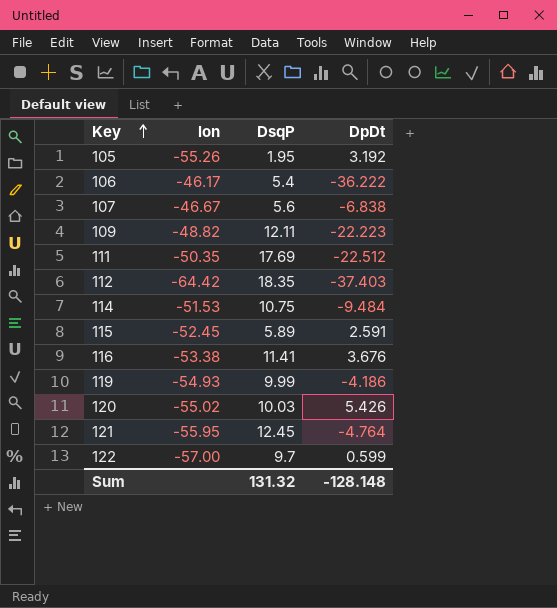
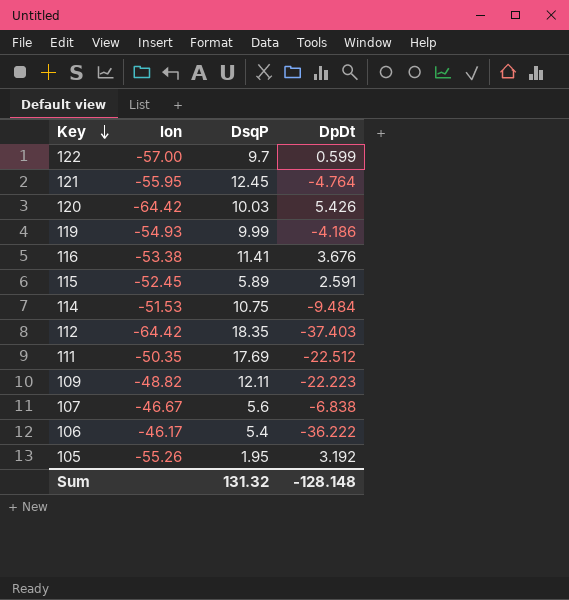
row order: Key ascending -> Key descending
120 | lon: -55.02 -> -64.42

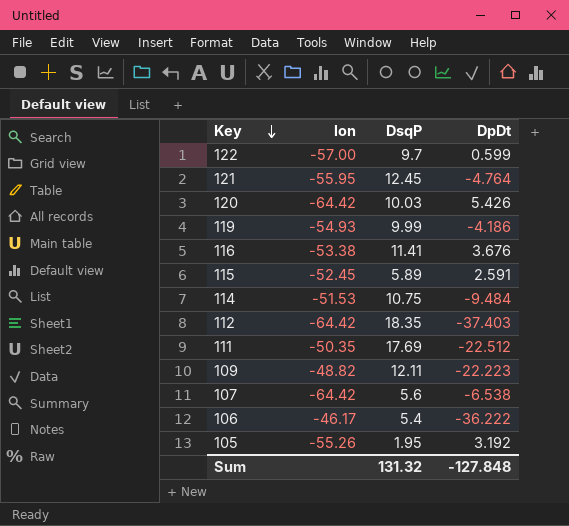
107 | lon: -46.67 -> -64.42
107 | DpDt: -6.838 -> -6.538
Sum | DpDt: -128.148 -> -127.848

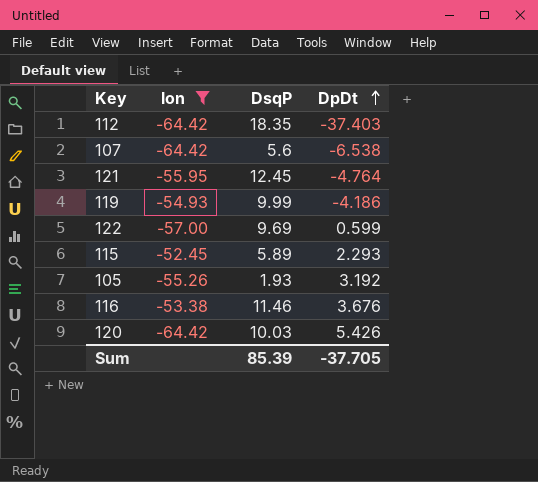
filter: none -> lon <= -52.45
row order: Key descending -> DpDt ascending
122 | DsqP: 9.7 -> 9.69
115 | DpDt: 2.591 -> 2.293
105 | DsqP: 1.95 -> 1.93
116 | DsqP: 11.41 -> 11.46
Sum | DsqP: 131.32 -> 85.39
Sum | DpDt: -127.848 -> -37.705

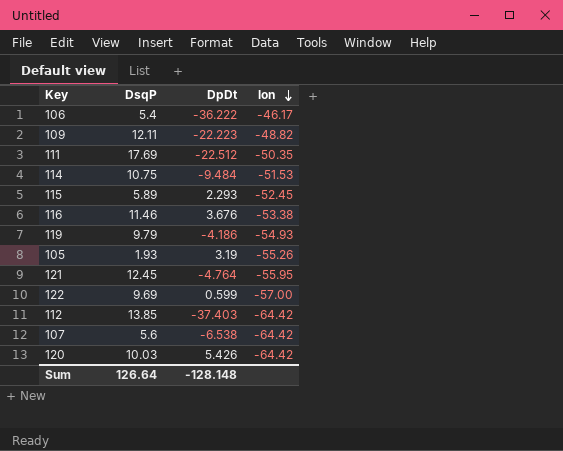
filter: lon <= -52.45 -> none
row order: DpDt ascending -> lon descending
column lon | position: 2 -> 4
119 | DsqP: 9.99 -> 9.79
105 | DpDt: 3.192 -> 3.19
112 | DsqP: 18.35 -> 13.85
Sum | DsqP: 85.39 -> 126.64
Sum | DpDt: -37.705 -> -128.148

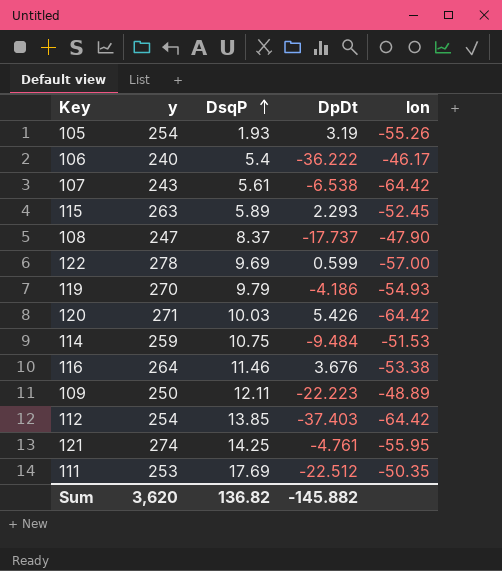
row order: lon descending -> DsqP ascending
column y | position: none -> 2
107 | DsqP: 5.6 -> 5.61
row 108: none -> 247 | 8.37 | -17.737 | -47.90
109 | lon: -48.82 -> -48.89
121 | DsqP: 12.45 -> 14.25
121 | DpDt: -4.764 -> -4.761
Sum | DsqP: 126.64 -> 136.82
Sum | DpDt: -128.148 -> -145.882

